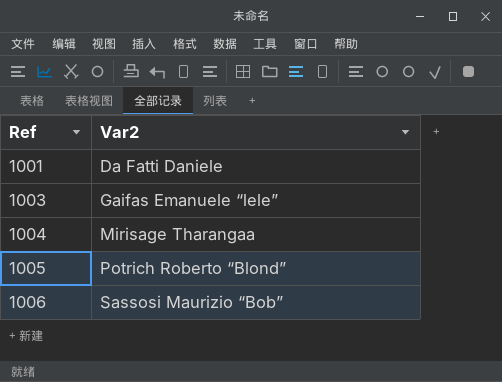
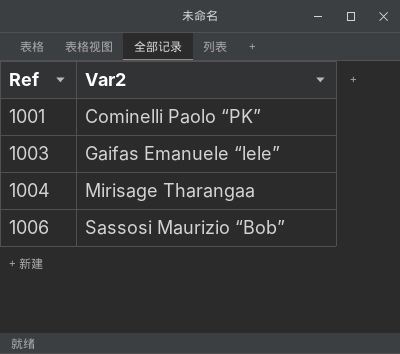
row 1005: Potrich Roberto “Blond” -> none
1001 | Var2: Da Fatti Daniele -> Cominelli Paolo “PK”

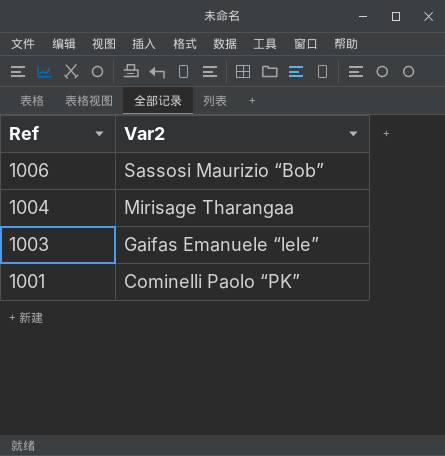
row order: Ref ascending -> Ref descending

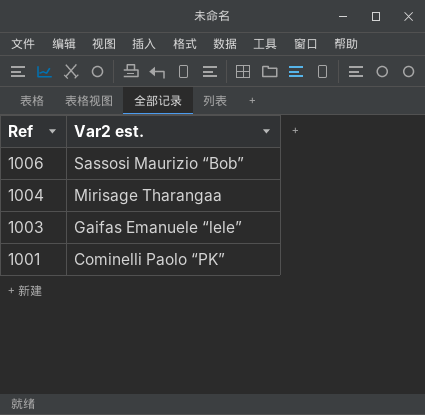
column name: Var2 -> Var2 est.

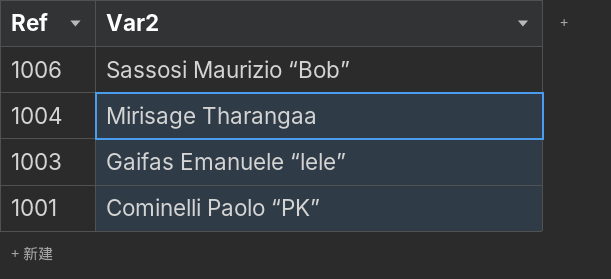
column name: Var2 est. -> Var2

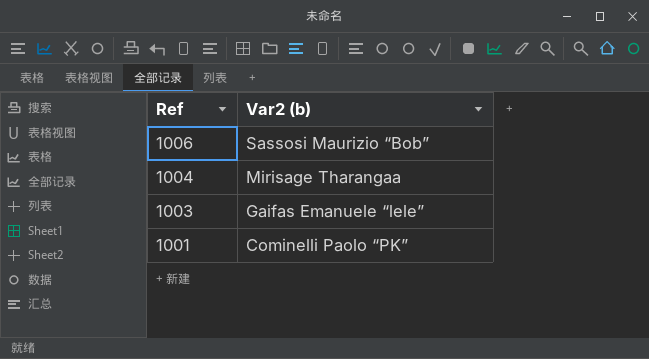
column name: Var2 -> Var2 (b)

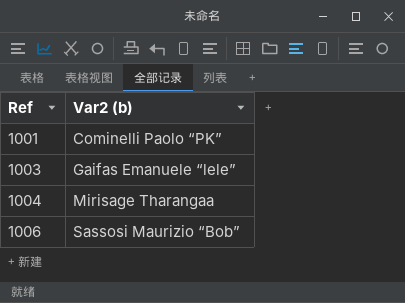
row order: Ref descending -> Ref ascending

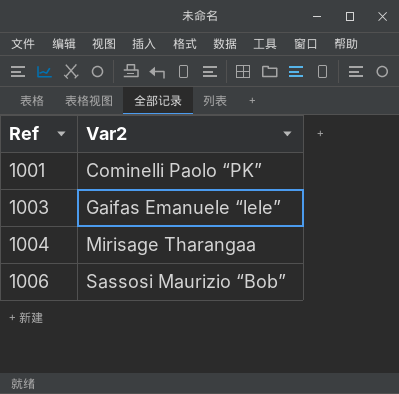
column name: Var2 (b) -> Var2

